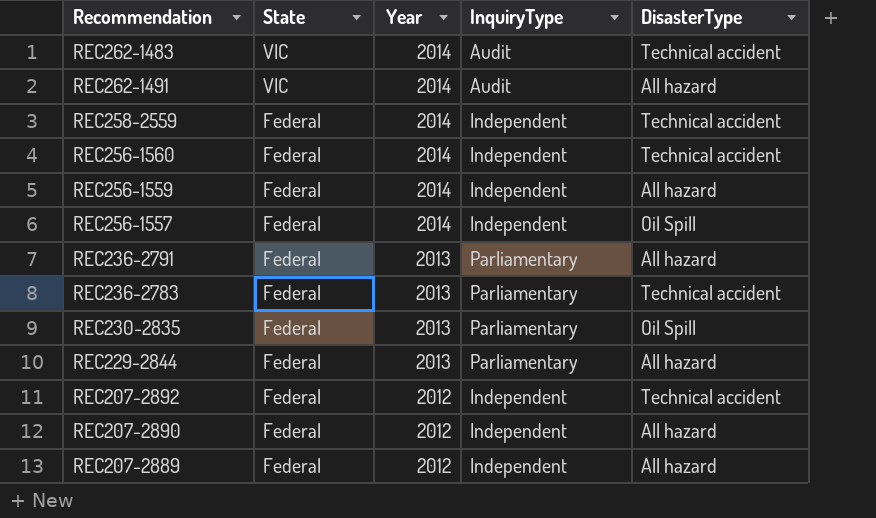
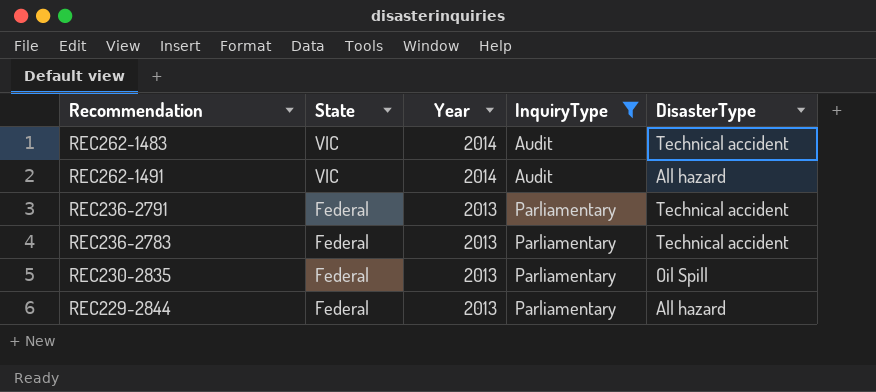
filter: none -> InquiryType != Independent
REC236-2791 | DisasterType: All hazard -> Technical accident

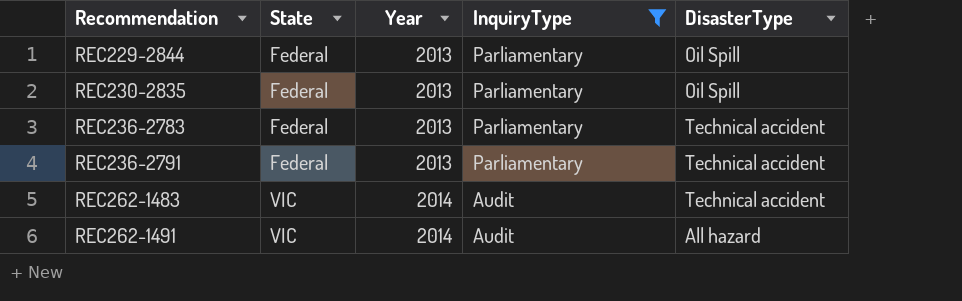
row order: State descending -> Recommendation ascending
REC229-2844 | DisasterType: All hazard -> Oil Spill

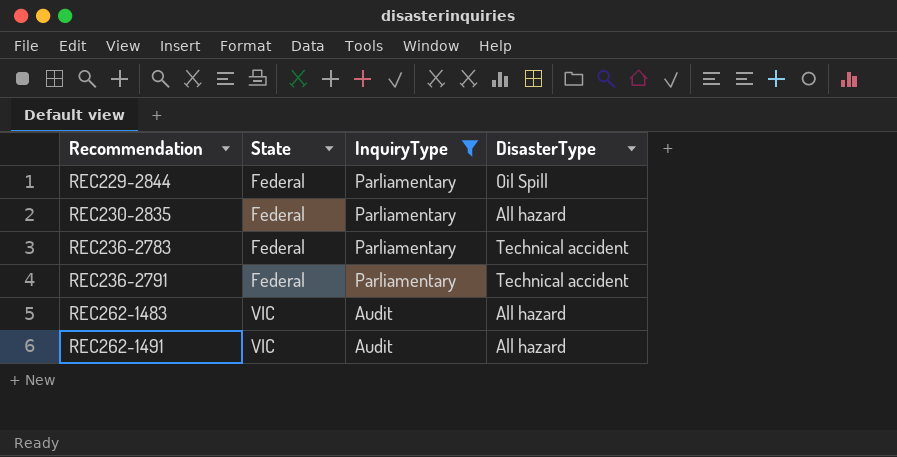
column Year | position: 3 -> none
REC230-2835 | DisasterType: Oil Spill -> All hazard
REC262-1483 | DisasterType: Technical accident -> All hazard

